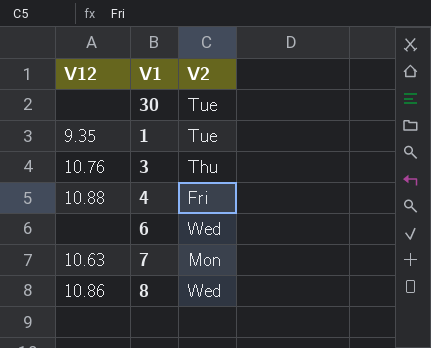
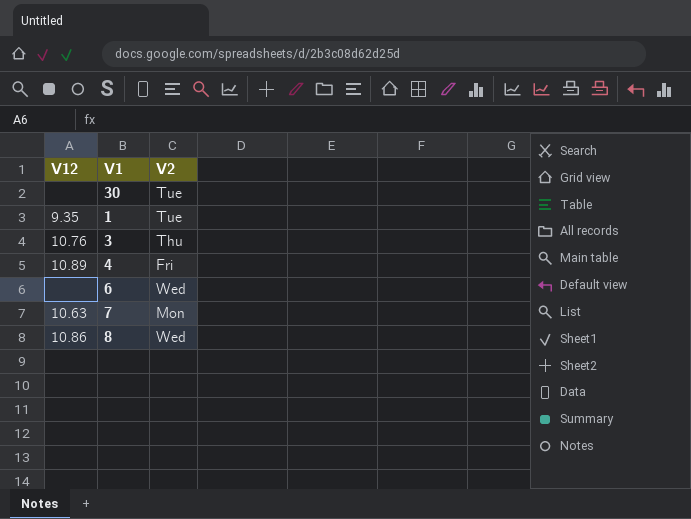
4 | V12: 10.88 -> 10.89

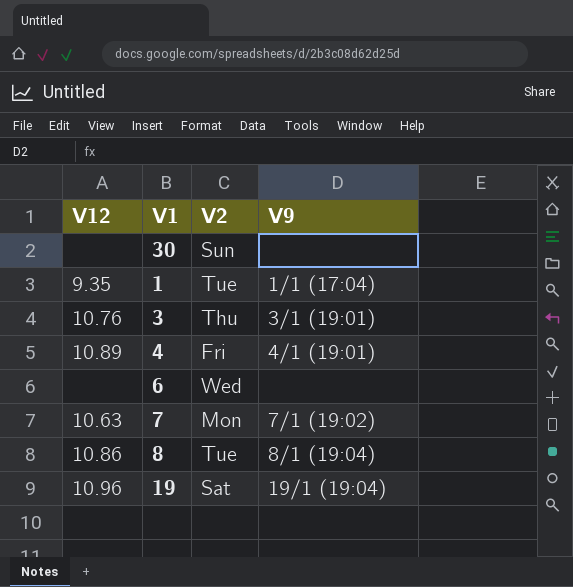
column V9 | position: none -> 4
30 | V2: Tue -> Sun
8 | V2: Wed -> Tue
row 19: none -> 10.96 | Sat | 19/1 (19:04)

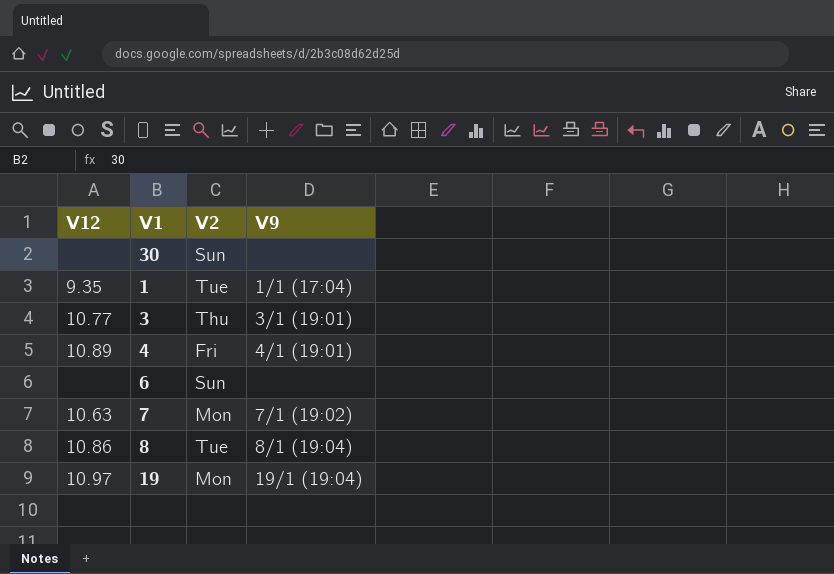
3 | V12: 10.76 -> 10.77
6 | V2: Wed -> Sun
19 | V12: 10.96 -> 10.97
19 | V2: Sat -> Mon

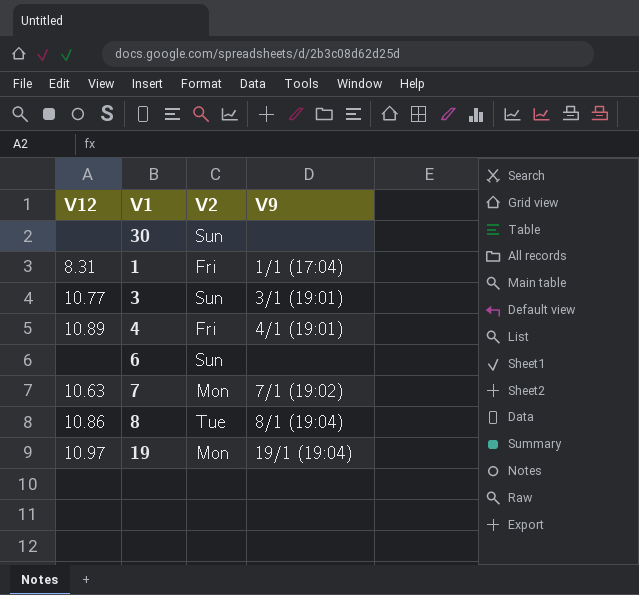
1 | V12: 9.35 -> 8.31
1 | V2: Tue -> Fri
3 | V2: Thu -> Sun

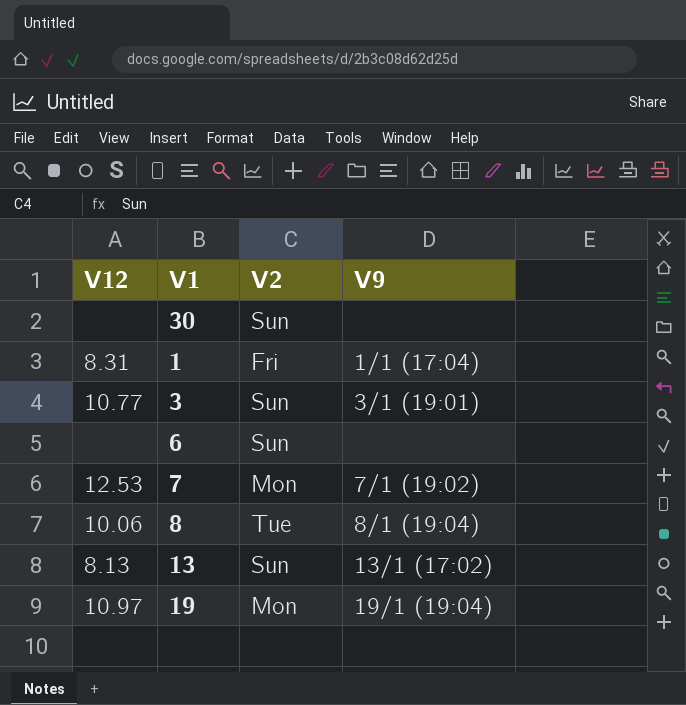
row 4: 10.89 | Fri | 4/1 (19:01) -> none
7 | V12: 10.63 -> 12.53
8 | V12: 10.86 -> 10.06
row 13: none -> 8.13 | Sun | 13/1 (17:02)

